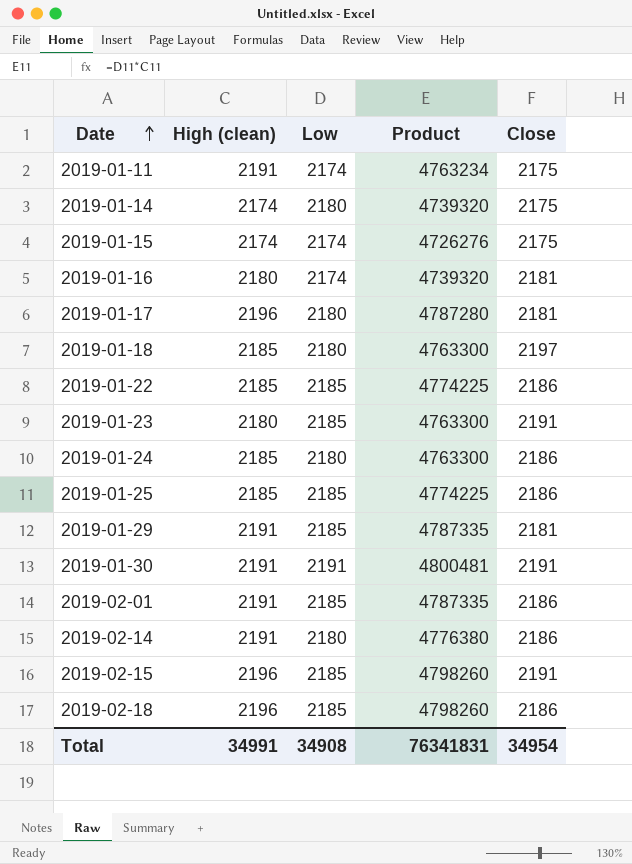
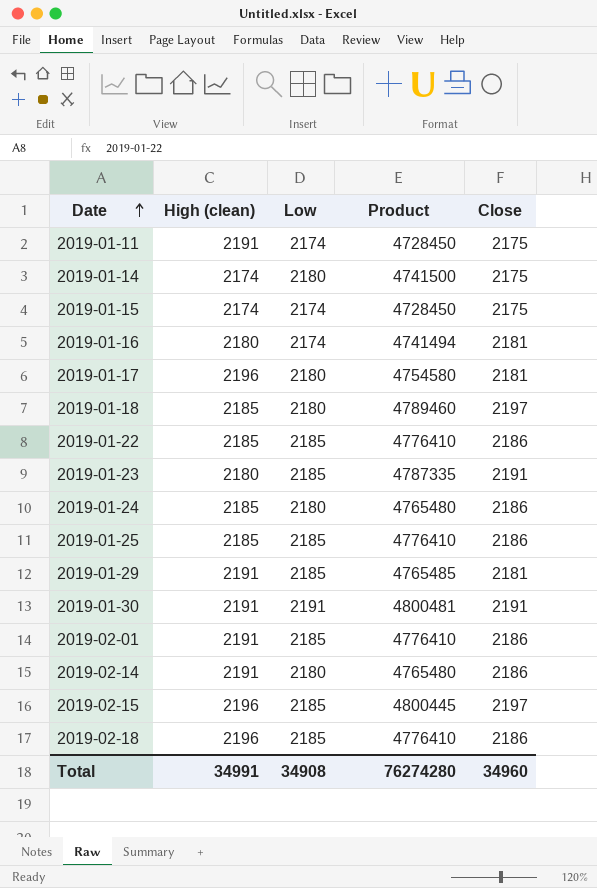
column Product | formula: [High (clean)] * [Low] -> [Low] * [Close]
2019-02-15 | Close: 2191 -> 2197
Total | Product: 76341831 -> 76274280
Total | Close: 34954 -> 34960

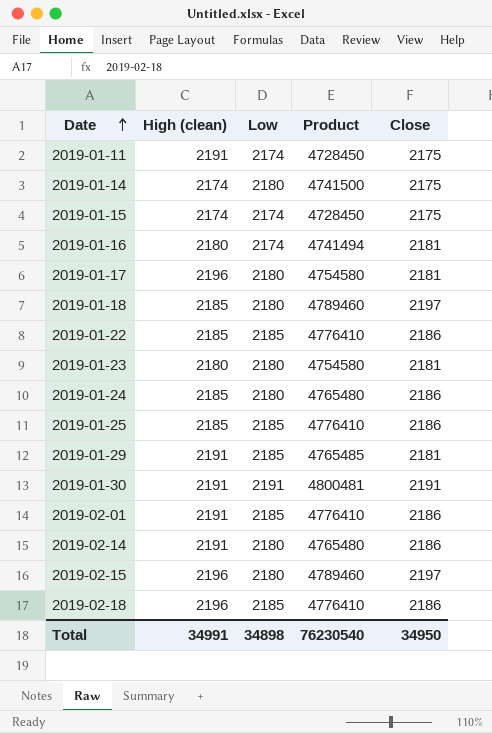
2019-01-23 | Low: 2185 -> 2180
2019-01-23 | Product: 4787335 -> 4754580
2019-01-23 | Close: 2191 -> 2181
2019-02-15 | Low: 2185 -> 2180
2019-02-15 | Product: 4800445 -> 4789460
Total | Low: 34908 -> 34898
Total | Product: 76274280 -> 76230540
Total | Close: 34960 -> 34950

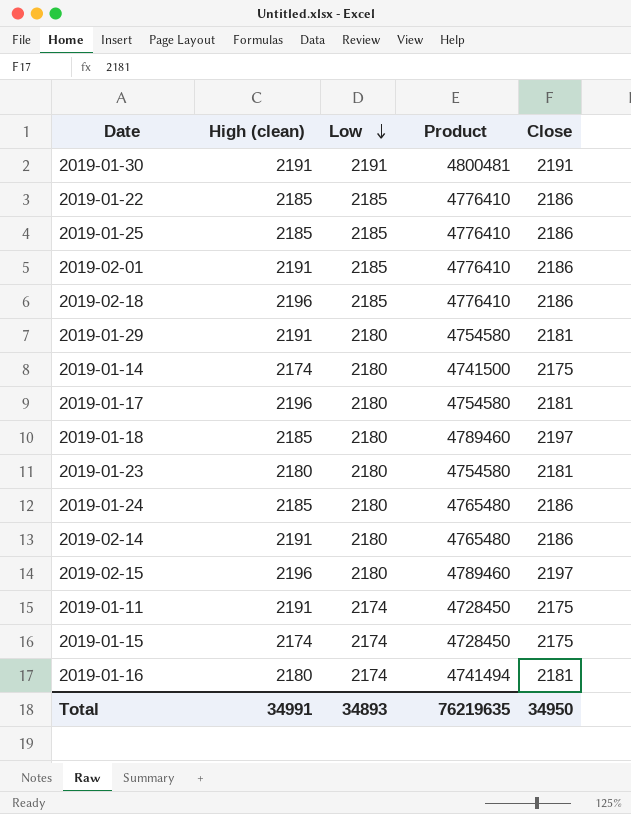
row order: Date ascending -> Low descending
2019-01-29 | Low: 2185 -> 2180
2019-01-29 | Product: 4765485 -> 4754580
Total | Low: 34898 -> 34893
Total | Product: 76230540 -> 76219635

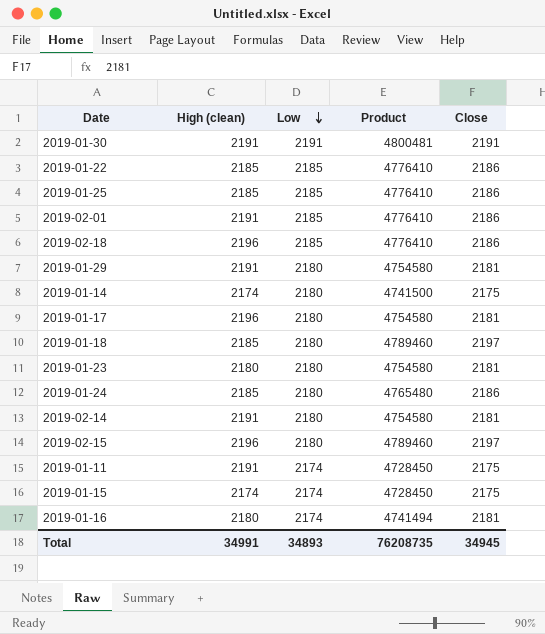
2019-02-14 | Product: 4765480 -> 4754580
2019-02-14 | Close: 2186 -> 2181
Total | Product: 76219635 -> 76208735
Total | Close: 34950 -> 34945

